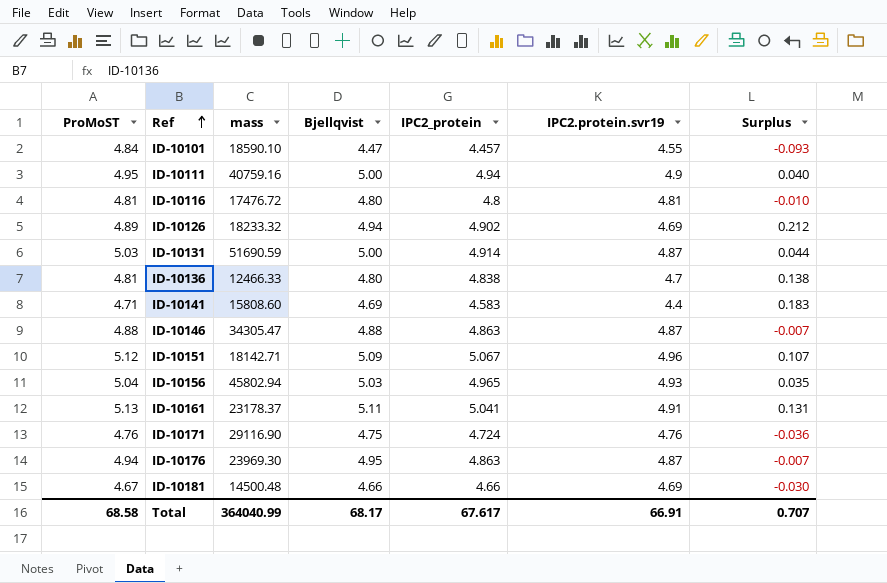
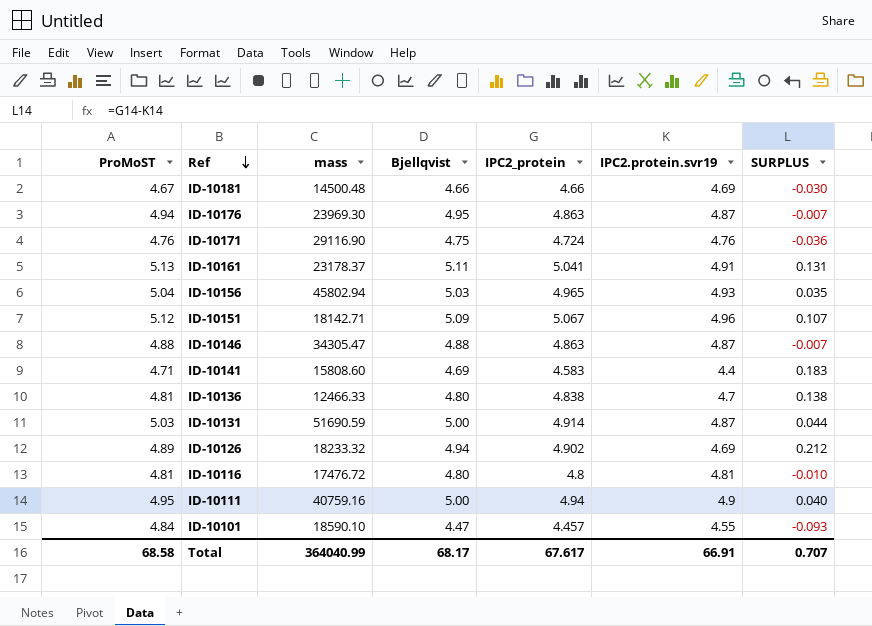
row order: Ref ascending -> Ref descending
column name: Surplus -> SURPLUS

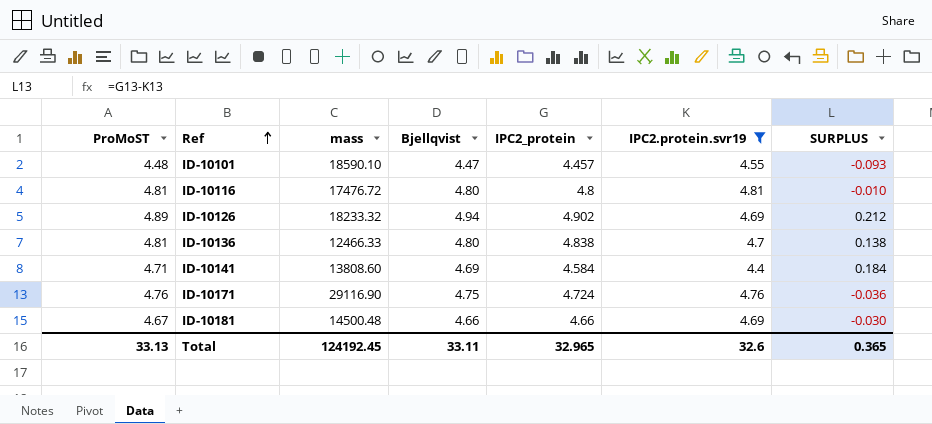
filter: none -> IPC2.protein.svr19 <= 4.81
row order: Ref descending -> Ref ascending
ID-10101 | ProMoST: 4.84 -> 4.48
ID-10141 | mass: 15808.60 -> 13808.60
ID-10141 | IPC2_protein: 4.583 -> 4.584
ID-10141 | SURPLUS: 0.183 -> 0.184
Total | ProMoST: 68.58 -> 33.13
Total | mass: 364040.99 -> 124192.45
Total | Bjellqvist: 68.17 -> 33.11
Total | IPC2_protein: 67.617 -> 32.965
Total | IPC2.protein.svr19: 66.91 -> 32.6
Total | SURPLUS: 0.707 -> 0.365

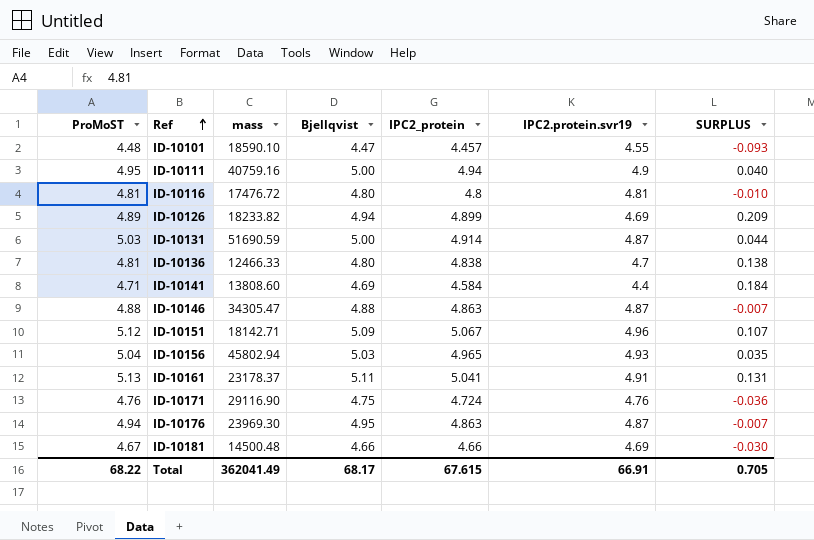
filter: IPC2.protein.svr19 <= 4.81 -> none
ID-10126 | mass: 18233.32 -> 18233.82
ID-10126 | IPC2_protein: 4.902 -> 4.899
ID-10126 | SURPLUS: 0.212 -> 0.209
Total | ProMoST: 33.13 -> 68.22
Total | mass: 124192.45 -> 362041.49
Total | Bjellqvist: 33.11 -> 68.17
Total | IPC2_protein: 32.965 -> 67.615
Total | IPC2.protein.svr19: 32.6 -> 66.91
Total | SURPLUS: 0.365 -> 0.705

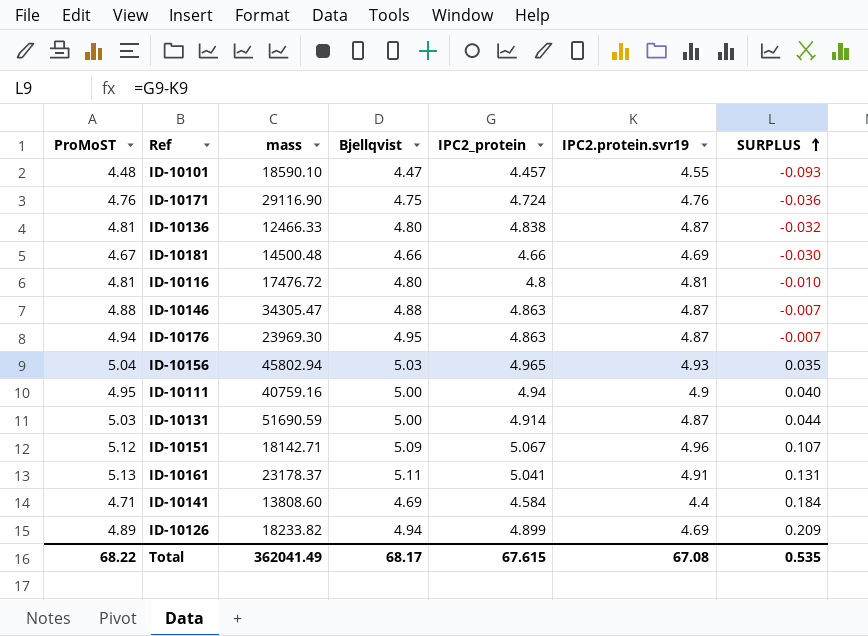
row order: Ref ascending -> SURPLUS ascending
ID-10136 | IPC2.protein.svr19: 4.7 -> 4.87
ID-10136 | SURPLUS: 0.138 -> -0.032
Total | IPC2.protein.svr19: 66.91 -> 67.08
Total | SURPLUS: 0.705 -> 0.535

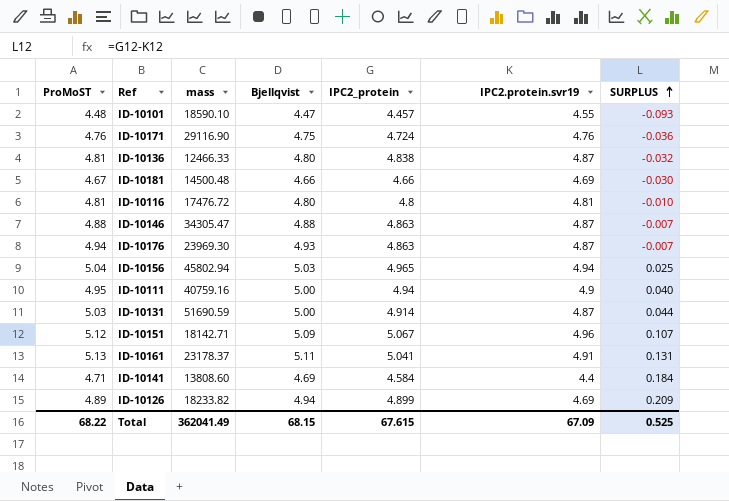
ID-10176 | Bjellqvist: 4.95 -> 4.93
ID-10156 | IPC2.protein.svr19: 4.93 -> 4.94
ID-10156 | SURPLUS: 0.035 -> 0.025
Total | Bjellqvist: 68.17 -> 68.15
Total | IPC2.protein.svr19: 67.08 -> 67.09
Total | SURPLUS: 0.535 -> 0.525

